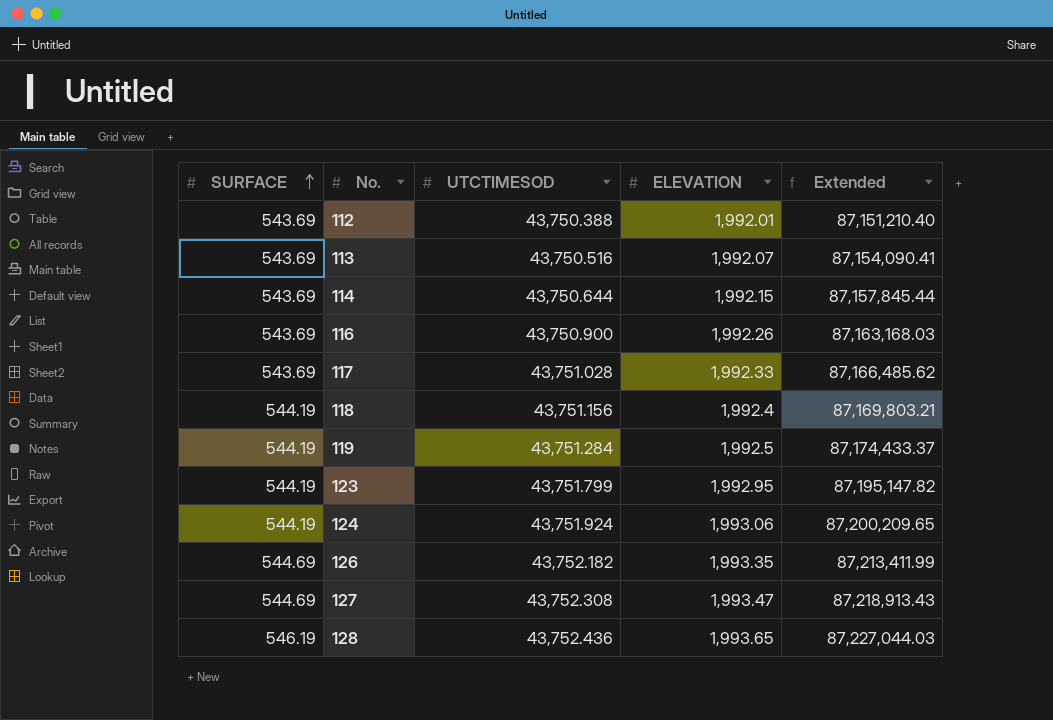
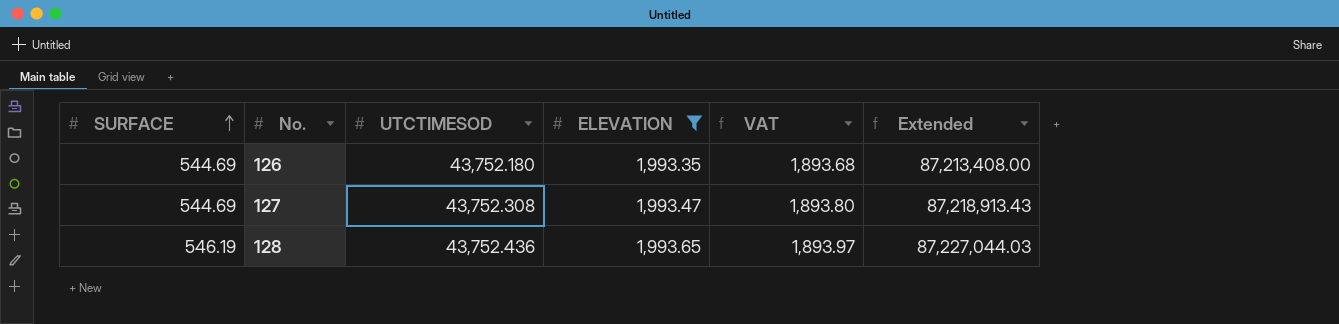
filter: none -> ELEVATION >= 1,993.35
column VAT | formula: none -> [ELEVATION] * 0.95
126 | UTCTIMESOD: 43,752.182 -> 43,752.180
126 | Extended: 87,213,411.99 -> 87,213,408.00

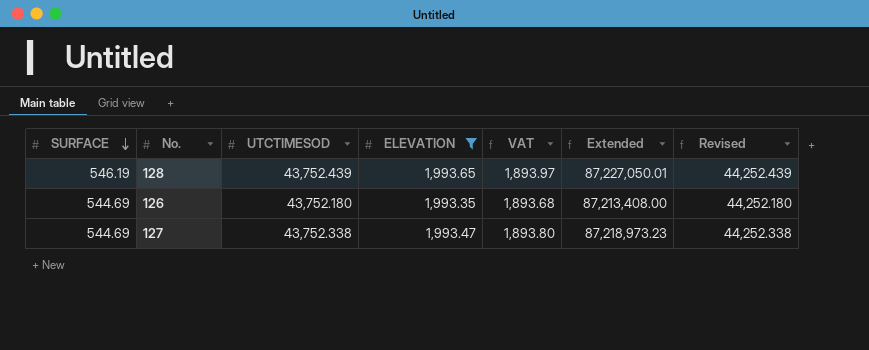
row order: SURFACE ascending -> SURFACE descending
column Revised | formula: none -> [UTCTIMESOD] + 500
128 | UTCTIMESOD: 43,752.436 -> 43,752.439
128 | Extended: 87,227,044.03 -> 87,227,050.01
127 | UTCTIMESOD: 43,752.308 -> 43,752.338
127 | Extended: 87,218,913.43 -> 87,218,973.23

